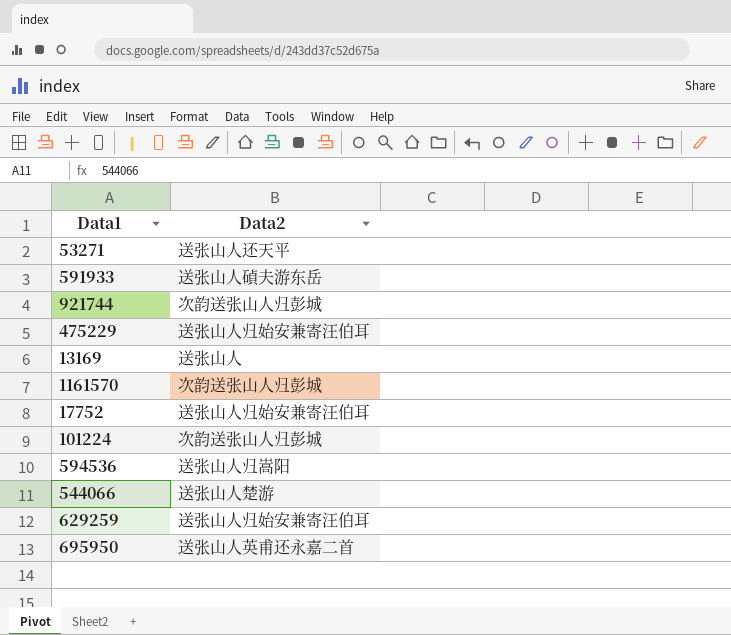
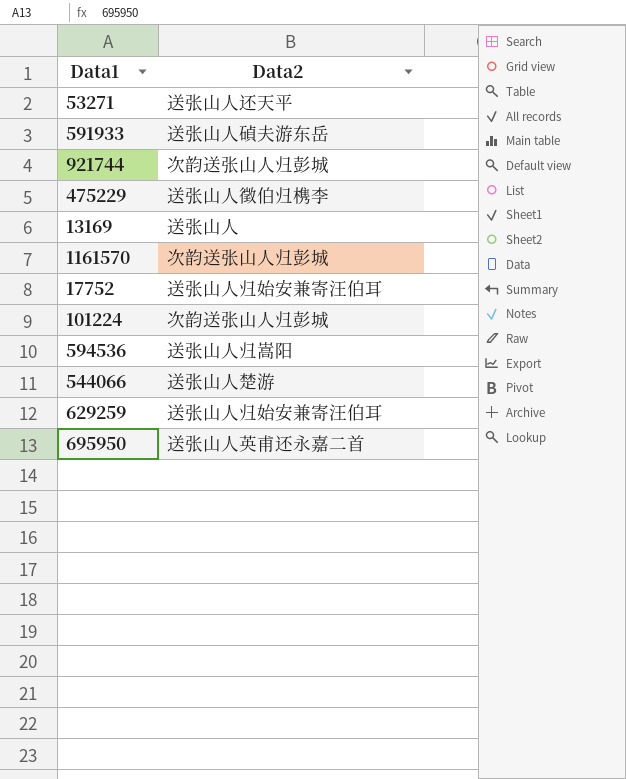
475229 | Data2: 送张山人归始安兼寄汪伯耳 -> 送张山人徵伯归槜李

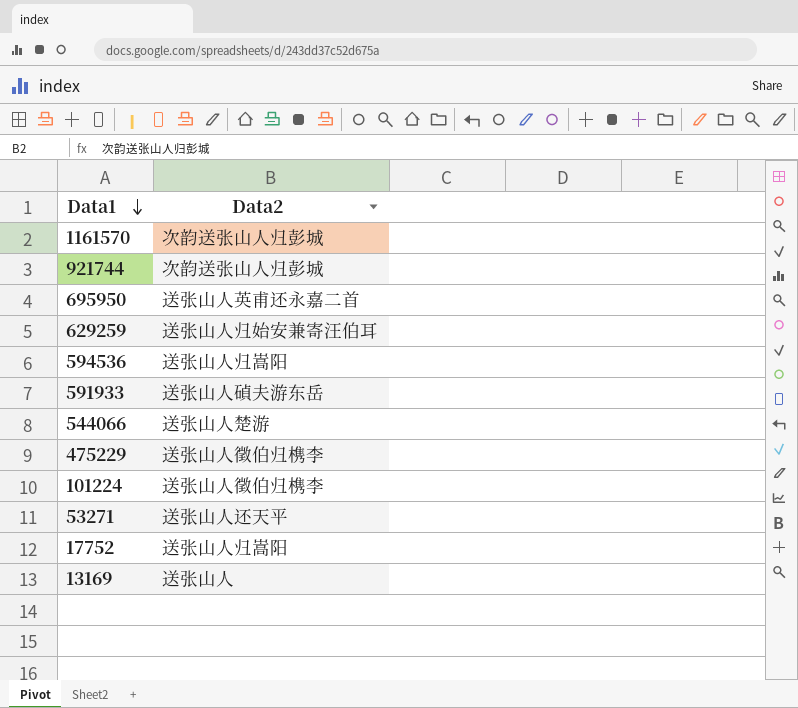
row order: none -> Data1 descending
101224 | Data2: 次韵送张山人归彭城 -> 送张山人徵伯归槜李
17752 | Data2: 送张山人归始安兼寄汪伯耳 -> 送张山人归嵩阳

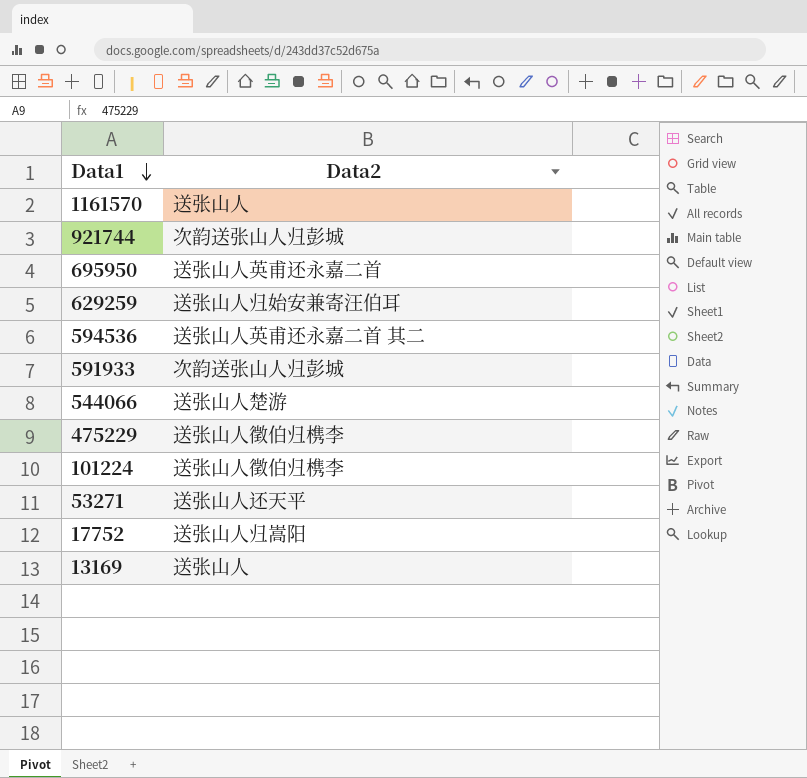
1161570 | Data2: 次韵送张山人归彭城 -> 送张山人
594536 | Data2: 送张山人归嵩阳 -> 送张山人英甫还永嘉二首 其二
591933 | Data2: 送张山人碵夫游东岳 -> 次韵送张山人归彭城

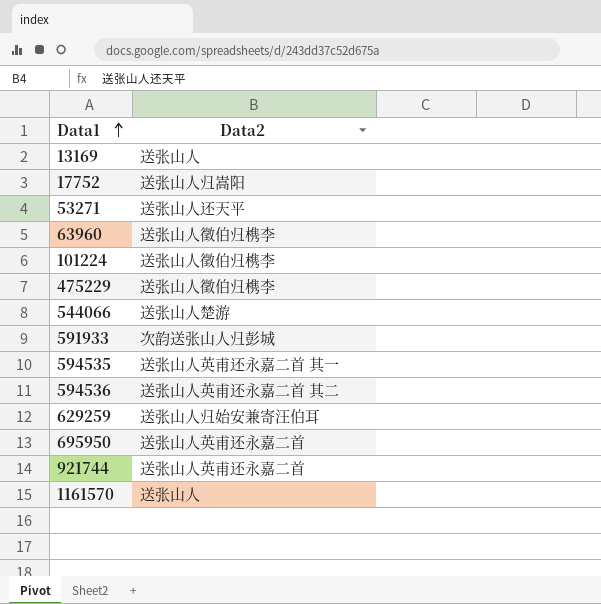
row order: Data1 descending -> Data1 ascending
row 63960: none -> 送张山人徵伯归槜李
row 594535: none -> 送张山人英甫还永嘉二首 其一
921744 | Data2: 次韵送张山人归彭城 -> 送张山人英甫还永嘉二首

